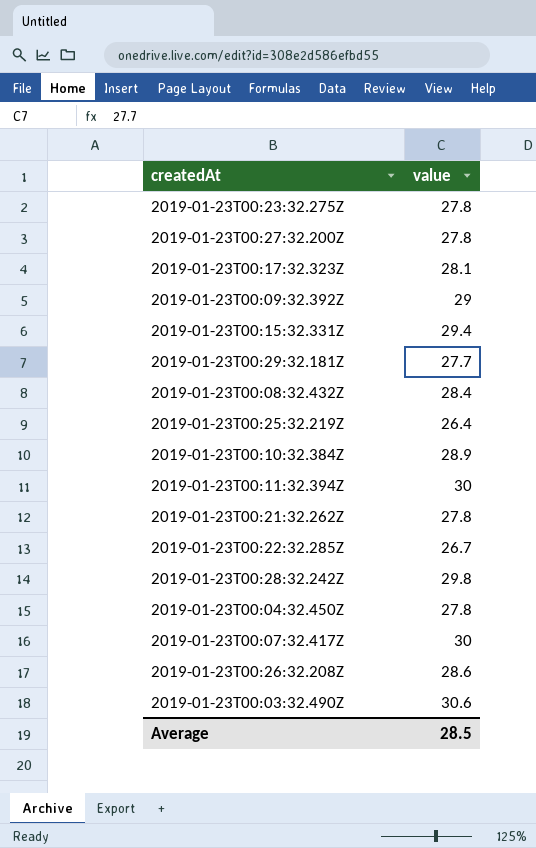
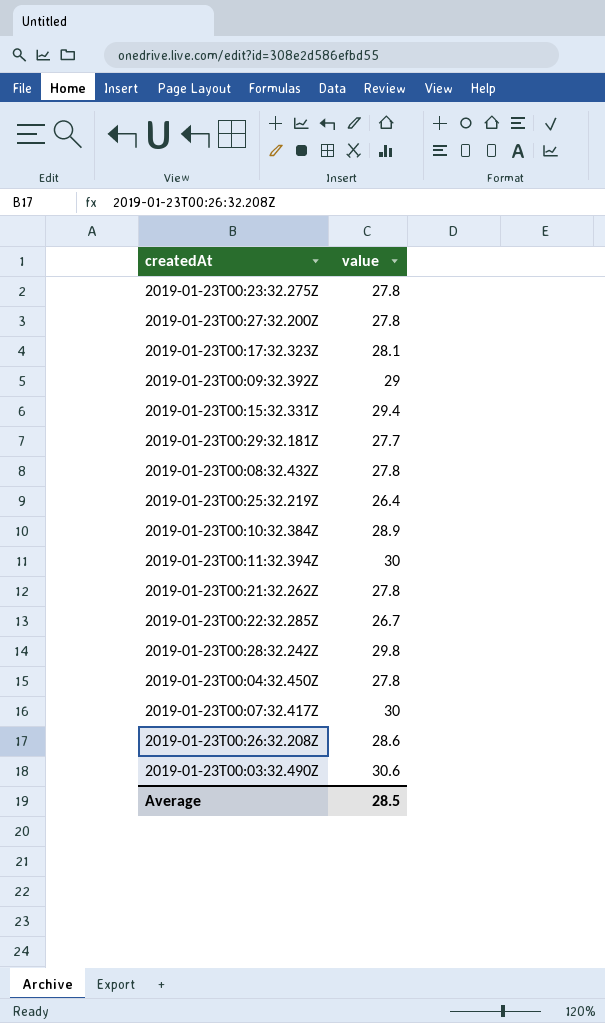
2019-01-23T00:08:32.432Z | value: 28.4 -> 27.8

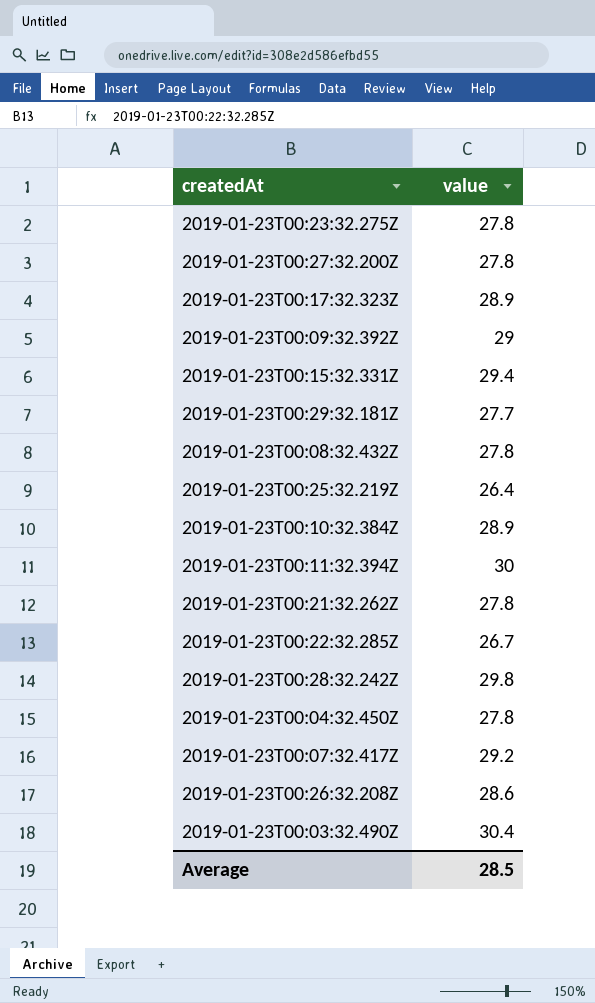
2019-01-23T00:17:32.323Z | value: 28.1 -> 28.9
2019-01-23T00:07:32.417Z | value: 30 -> 29.2
2019-01-23T00:03:32.490Z | value: 30.6 -> 30.4

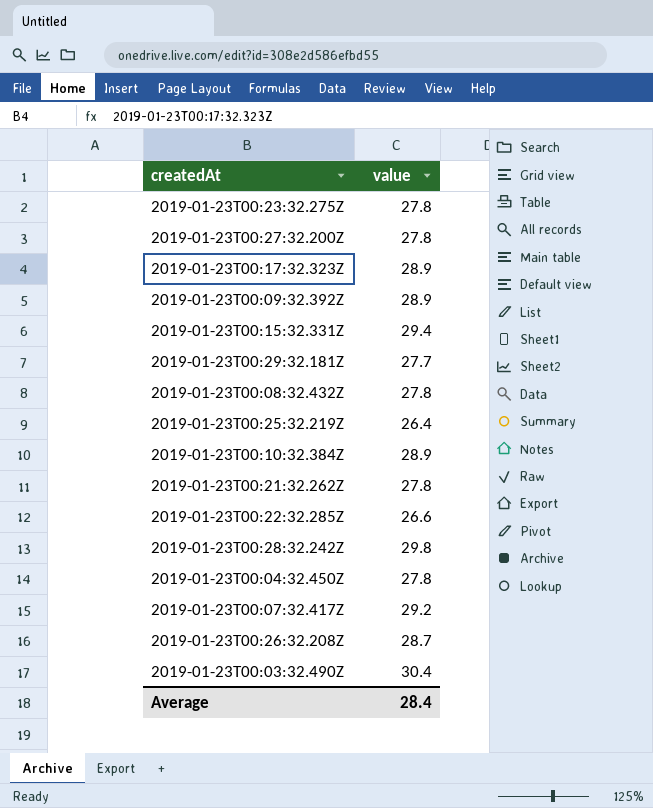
row 2019-01-23T00:11:32.394Z: 30 -> none
2019-01-23T00:09:32.392Z | value: 29 -> 28.9
2019-01-23T00:22:32.285Z | value: 26.7 -> 26.6
2019-01-23T00:26:32.208Z | value: 28.6 -> 28.7
Average | value: 28.5 -> 28.4

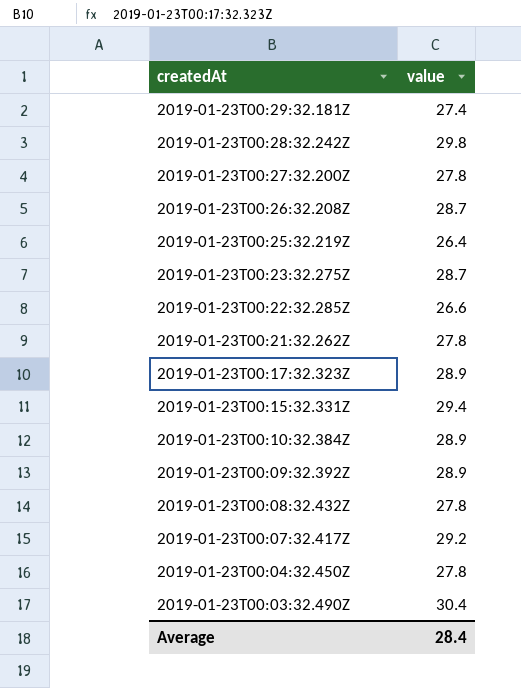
row order: none -> createdAt descending
2019-01-23T00:29:32.181Z | value: 27.7 -> 27.4
2019-01-23T00:23:32.275Z | value: 27.8 -> 28.7

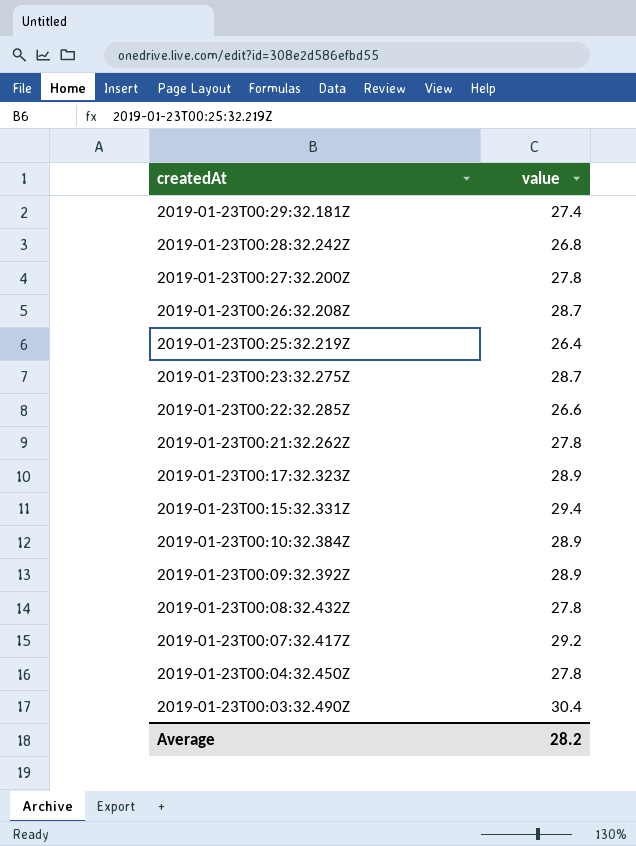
2019-01-23T00:28:32.242Z | value: 29.8 -> 26.8
Average | value: 28.4 -> 28.2

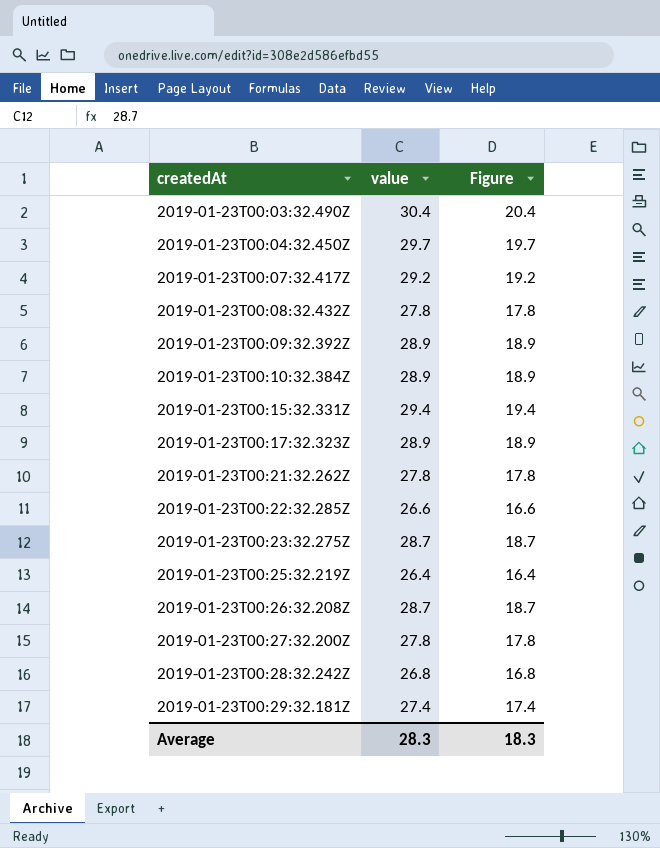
row order: createdAt descending -> createdAt ascending
column Figure | formula: none -> [value] - 10
2019-01-23T00:04:32.450Z | value: 27.8 -> 29.7
Average | value: 28.2 -> 28.3

